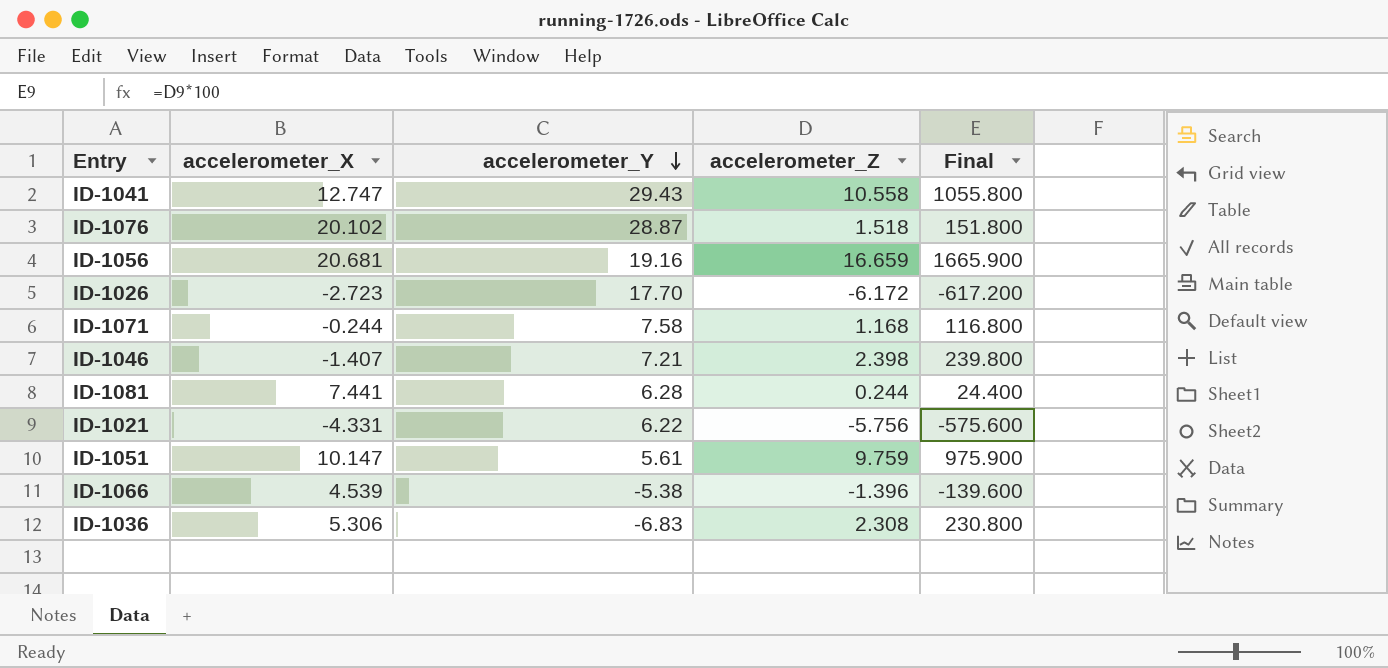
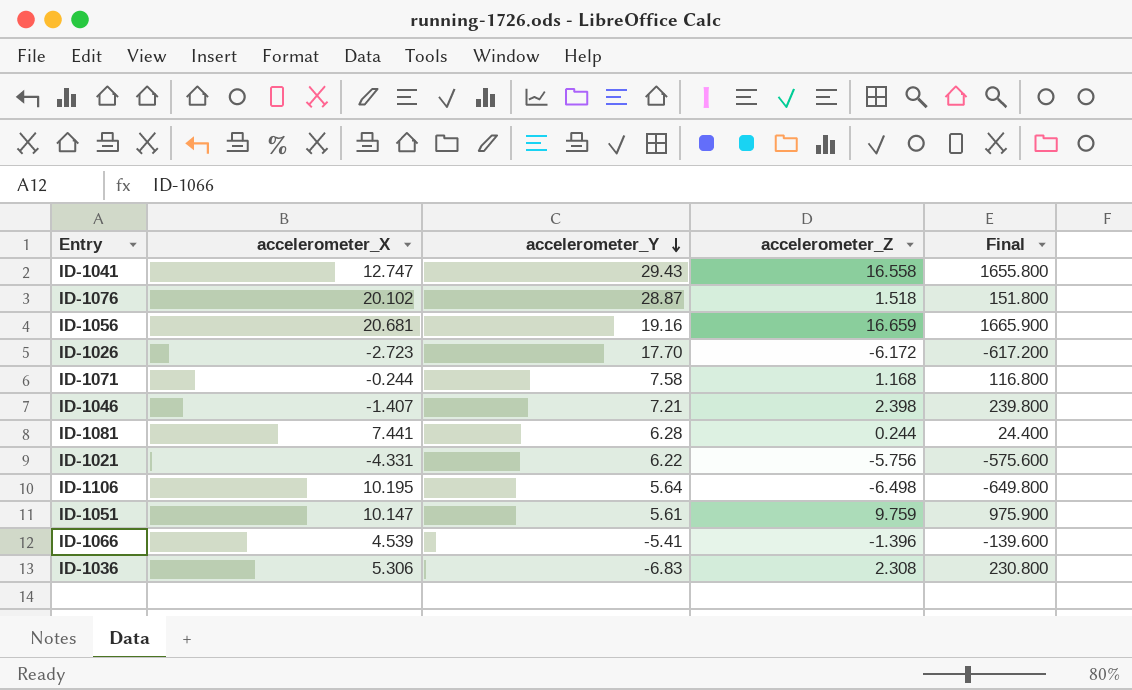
ID-1041 | accelerometer_Z: 10.558 -> 16.558
ID-1041 | Final: 1055.800 -> 1655.800
row ID-1106: none -> 10.195 | 5.64 | -6.498 | -649.800
ID-1066 | accelerometer_Y: -5.38 -> -5.41

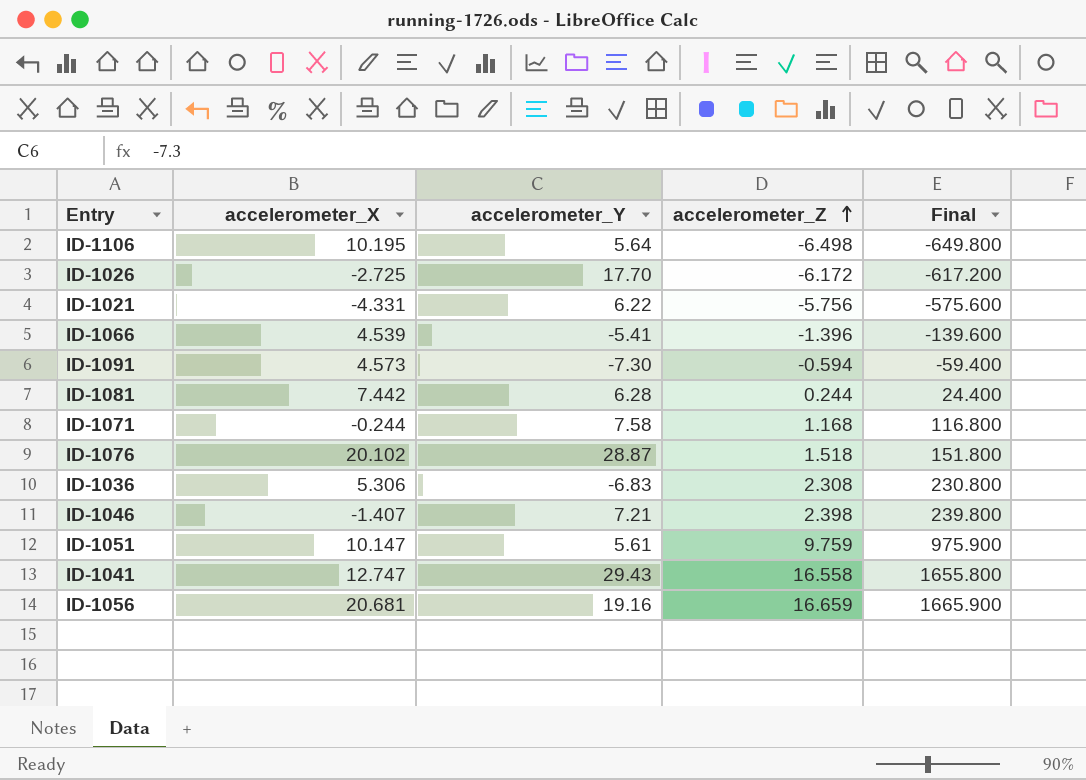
row order: accelerometer_Y descending -> accelerometer_Z ascending
ID-1026 | accelerometer_X: -2.723 -> -2.725
row ID-1091: none -> 4.573 | -7.30 | -0.594 | -59.400
ID-1081 | accelerometer_X: 7.441 -> 7.442

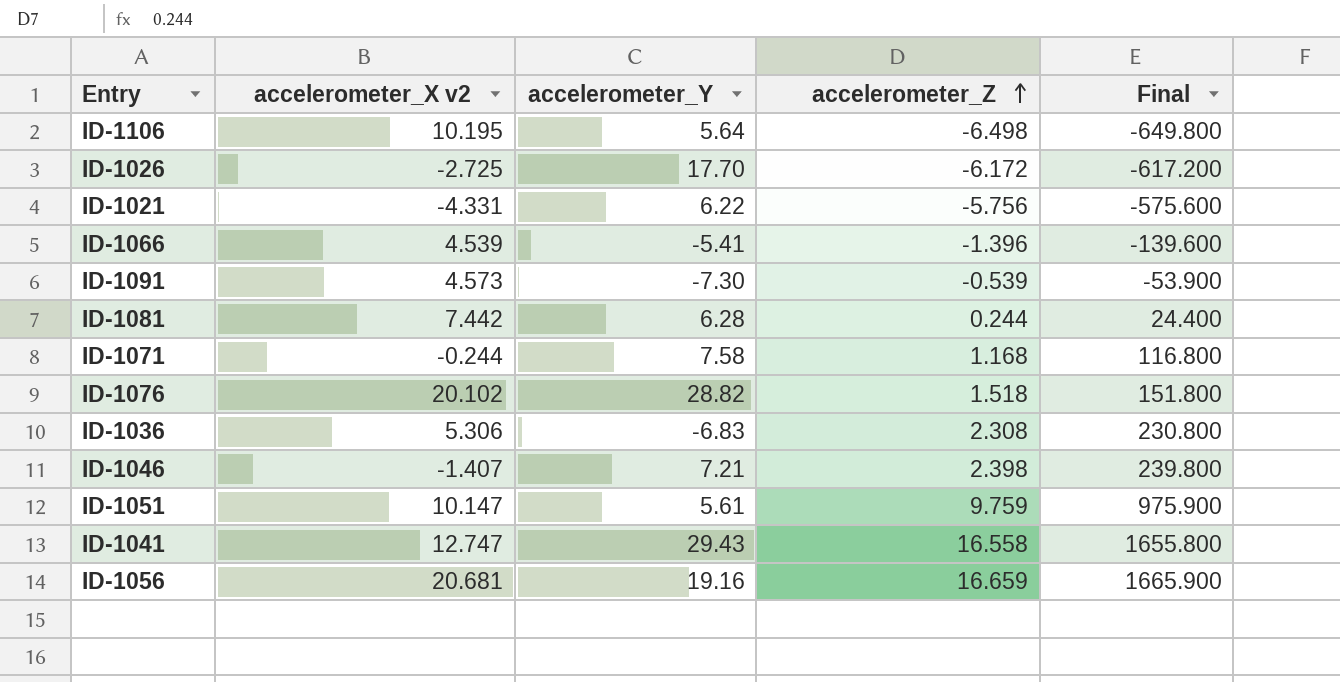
column name: accelerometer_X -> accelerometer_X v2
ID-1091 | accelerometer_Z: -0.594 -> -0.539
ID-1091 | Final: -59.400 -> -53.900
ID-1076 | accelerometer_Y: 28.87 -> 28.82

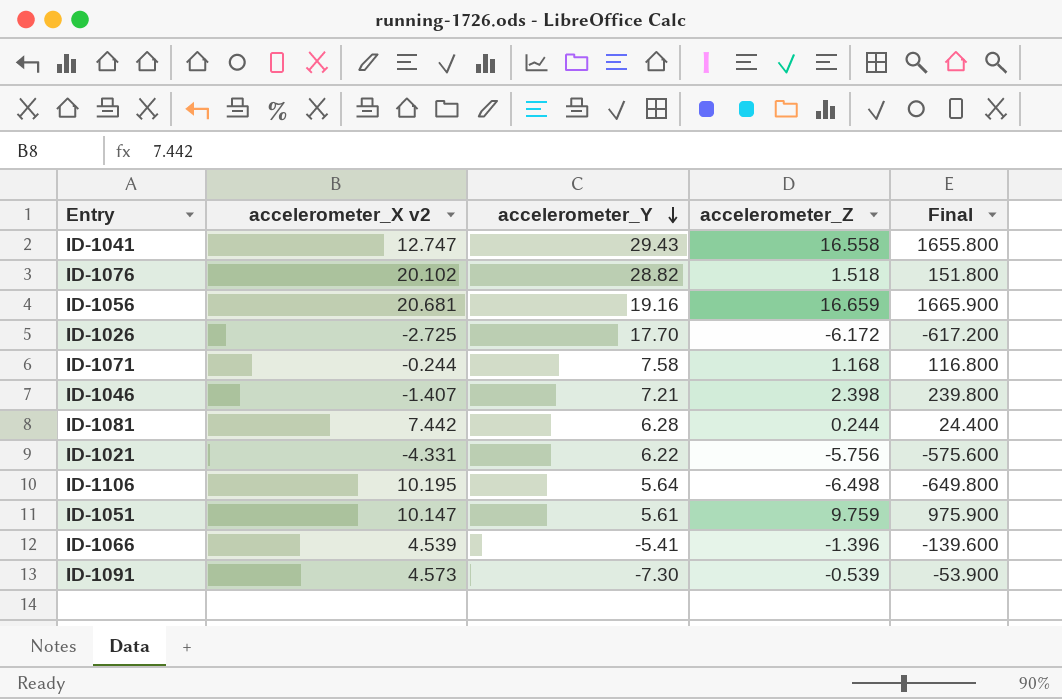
row order: accelerometer_Z ascending -> accelerometer_Y descending
row ID-1036: 5.306 | -6.83 | 2.308 | 230.800 -> none

